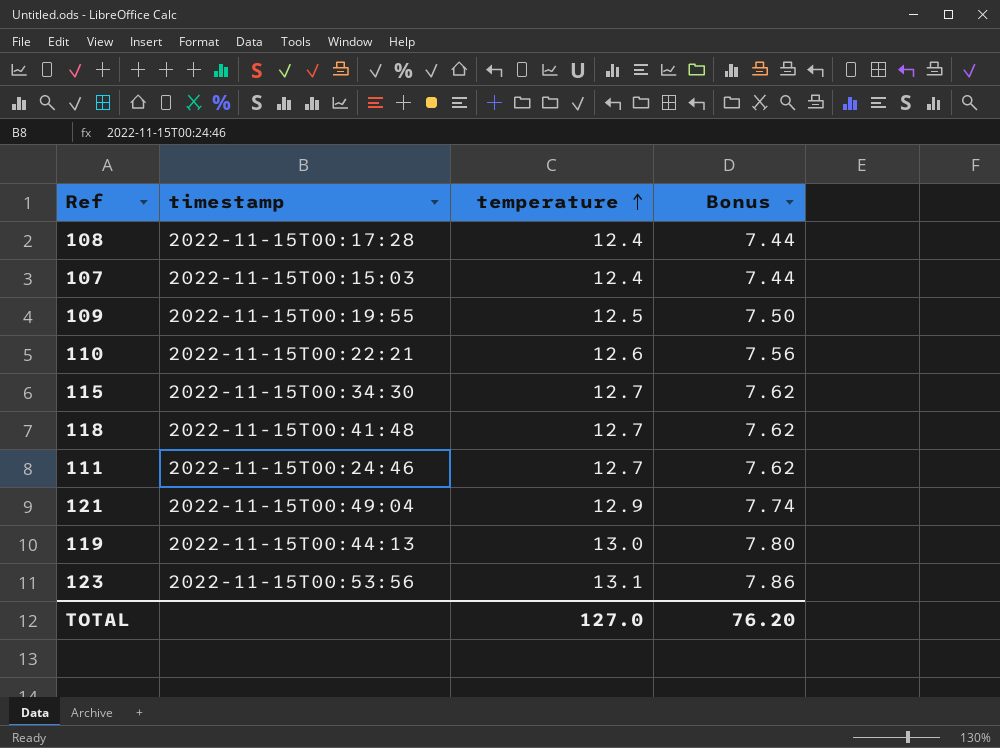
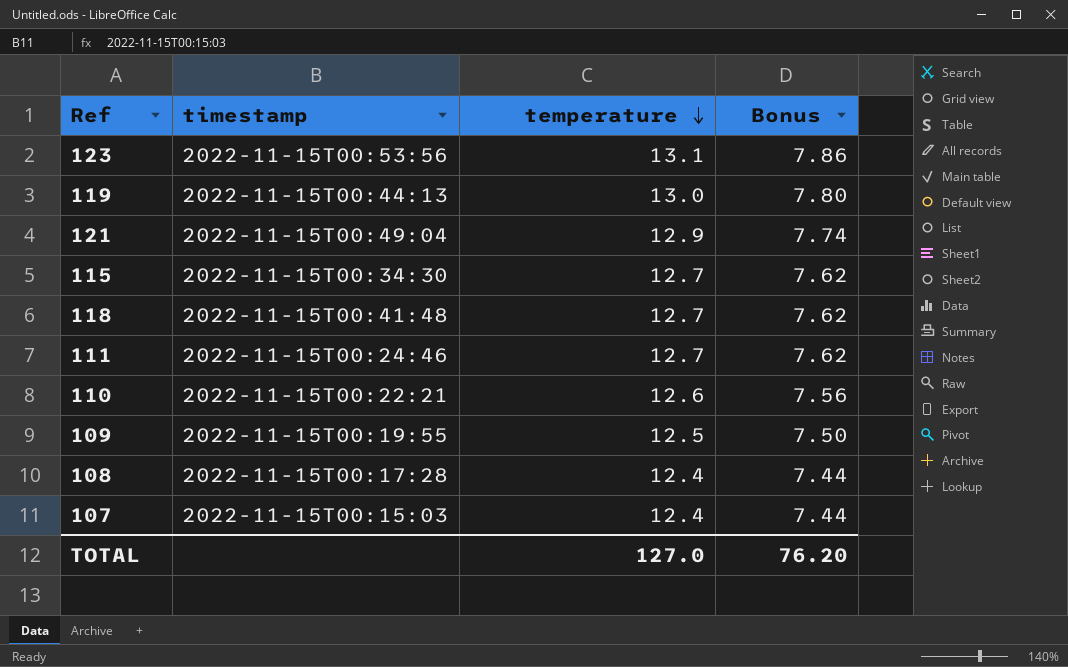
row order: temperature ascending -> temperature descending

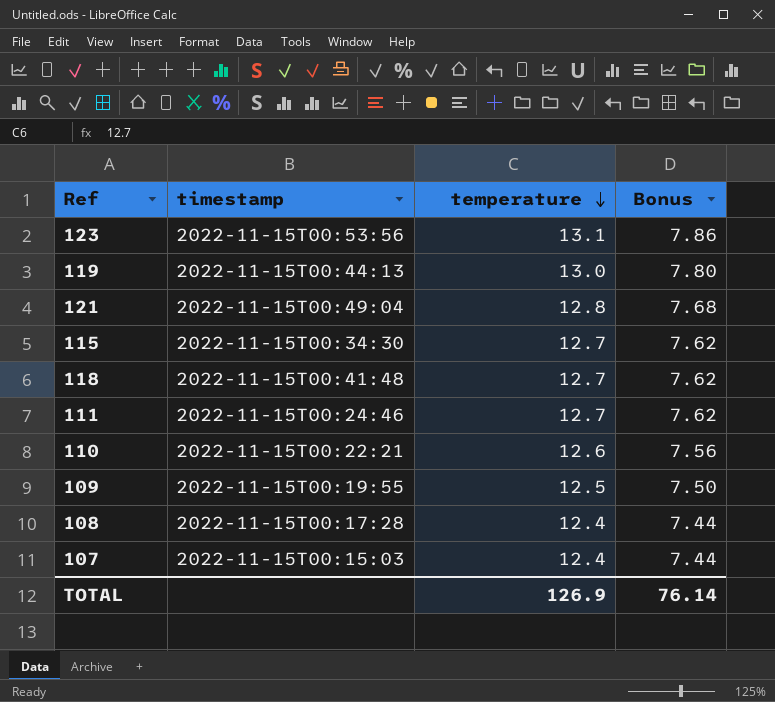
121 | temperature: 12.9 -> 12.8
121 | Bonus: 7.74 -> 7.68
TOTAL | temperature: 127.0 -> 126.9
TOTAL | Bonus: 76.20 -> 76.14

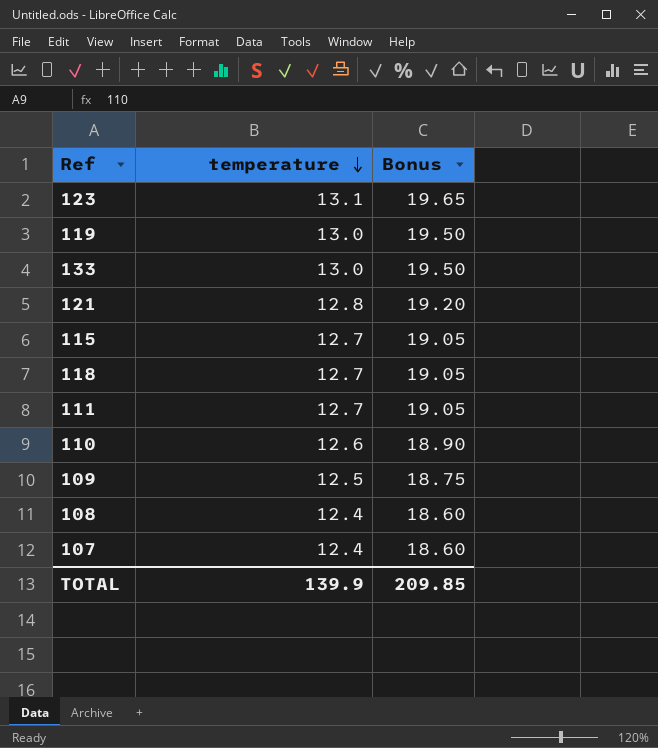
column timestamp | position: 2 -> none
column Bonus | formula: [temperature] * 0.6 -> [temperature] * 1.5
row 133: none -> 13.0 | 19.50
TOTAL | temperature: 126.9 -> 139.9
TOTAL | Bonus: 76.14 -> 209.85

